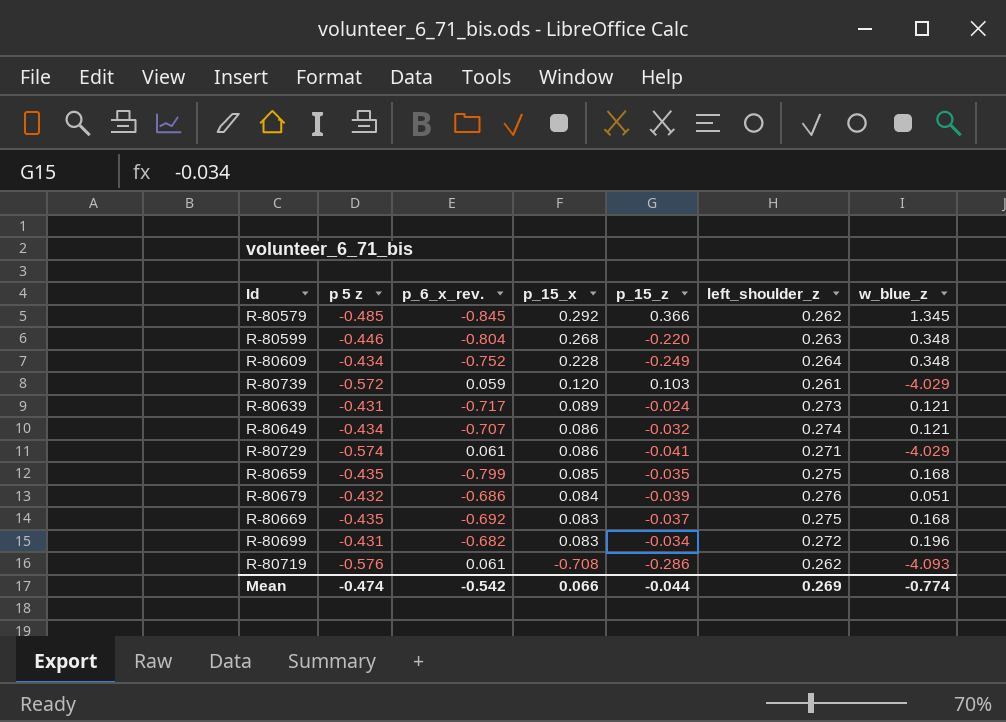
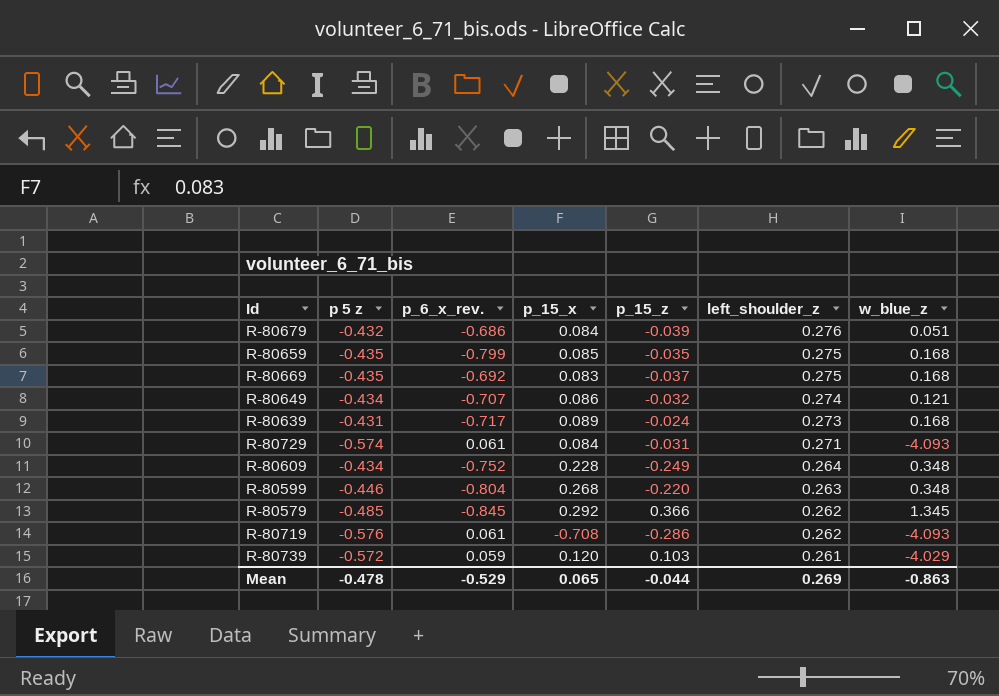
row order: p_15_x descending -> left_shoulder_z descending
row R-80699: -0.431 | -0.682 | 0.083 | -0.034 | 0.272 | 0.196 -> none
R-80639 | w_blue_z: 0.121 -> 0.168
R-80729 | p_15_x: 0.086 -> 0.084
R-80729 | p_15_z: -0.041 -> -0.031
R-80729 | w_blue_z: -4.029 -> -4.093
Mean | p 5 z: -0.474 -> -0.478
Mean | p_6_x_rev.: -0.542 -> -0.529
Mean | p_15_x: 0.066 -> 0.065
Mean | w_blue_z: -0.774 -> -0.863

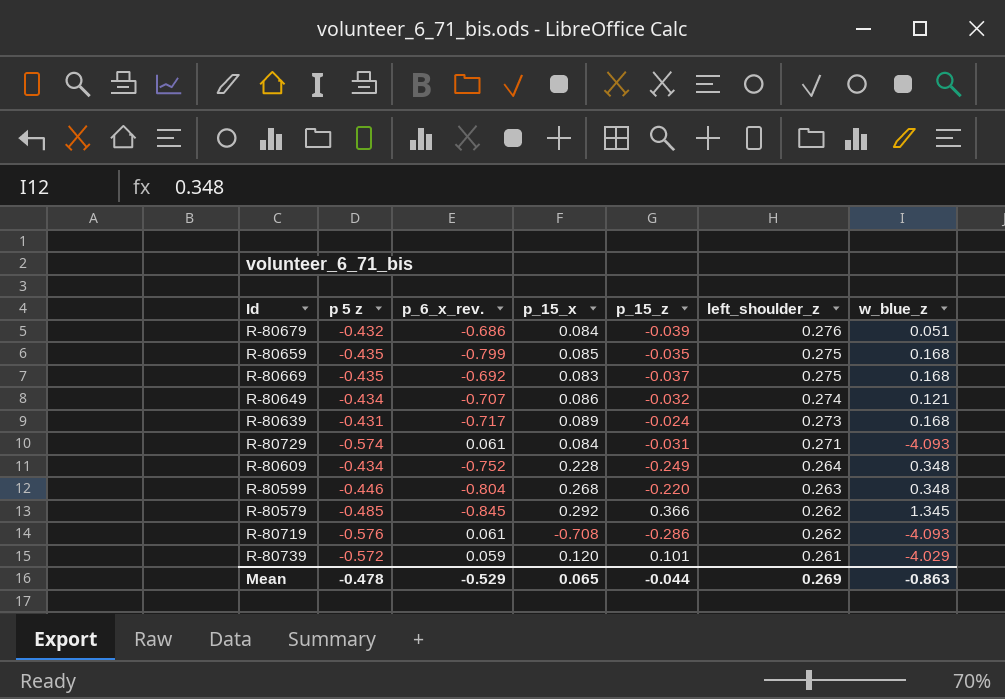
R-80739 | p_15_z: 0.103 -> 0.101

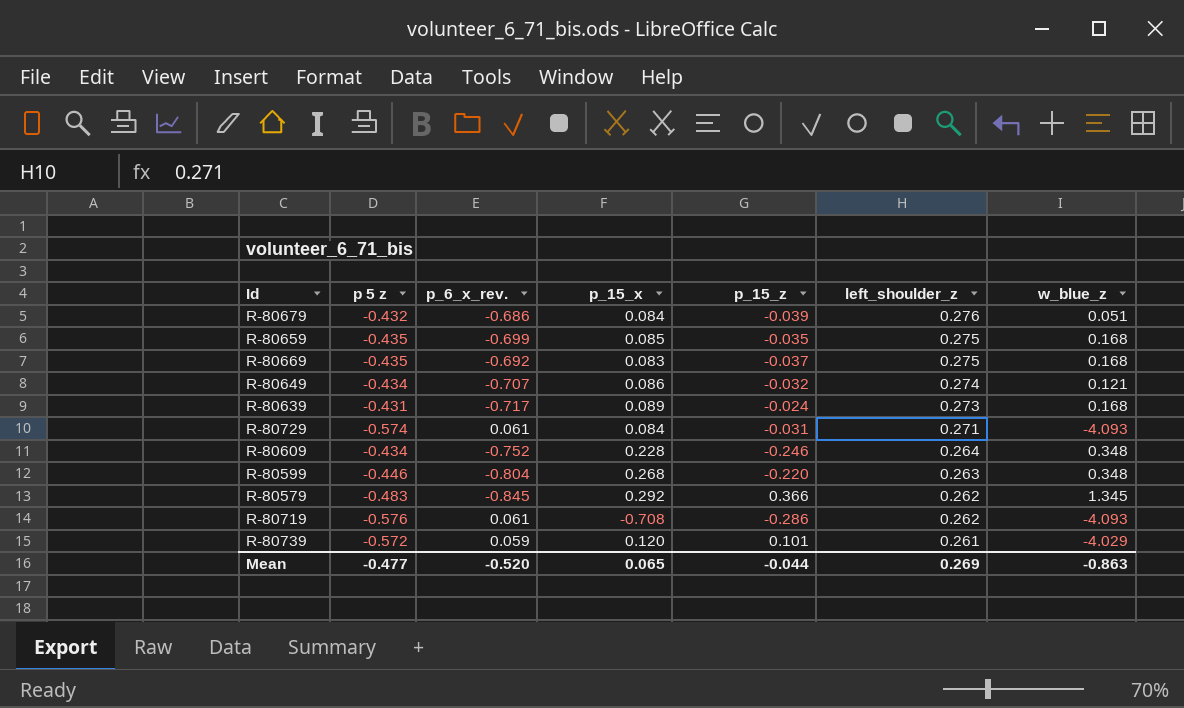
R-80659 | p_6_x_rev.: -0.799 -> -0.699
R-80609 | p_15_z: -0.249 -> -0.246
R-80579 | p 5 z: -0.485 -> -0.483
Mean | p 5 z: -0.478 -> -0.477
Mean | p_6_x_rev.: -0.529 -> -0.520

